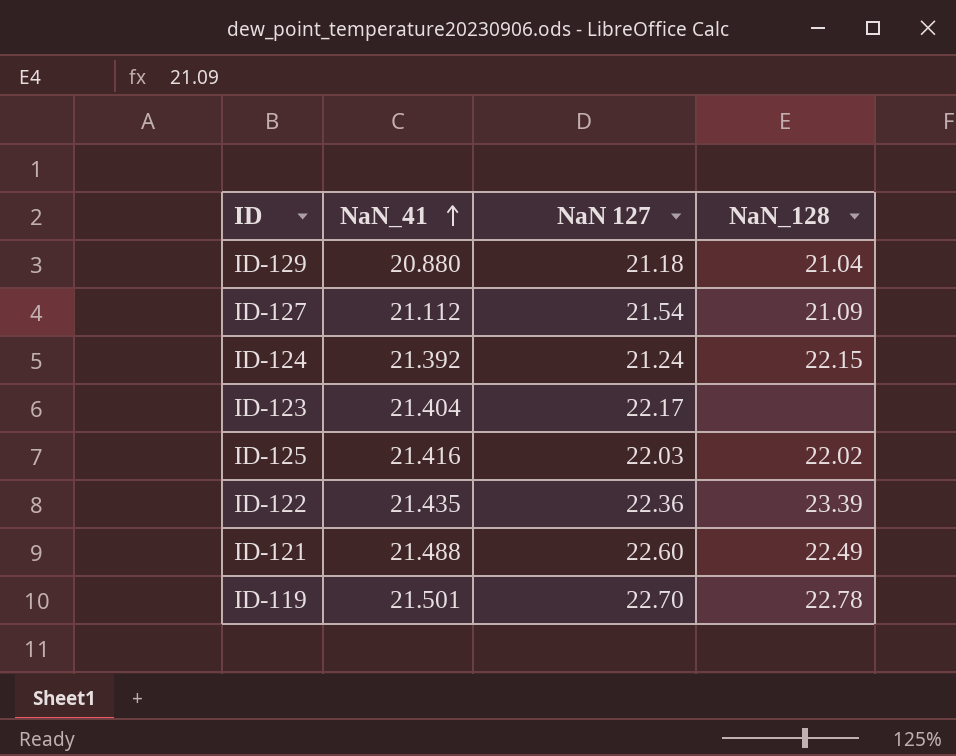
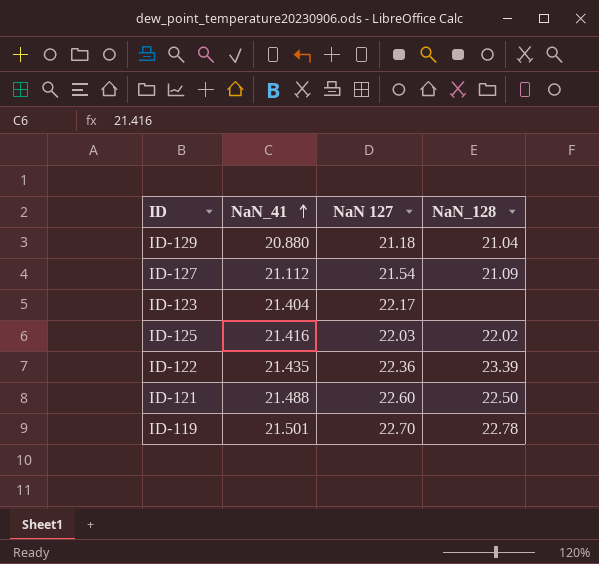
row ID-124: 21.392 | 21.24 | 22.15 -> none
ID-121 | NaN_128: 22.49 -> 22.50

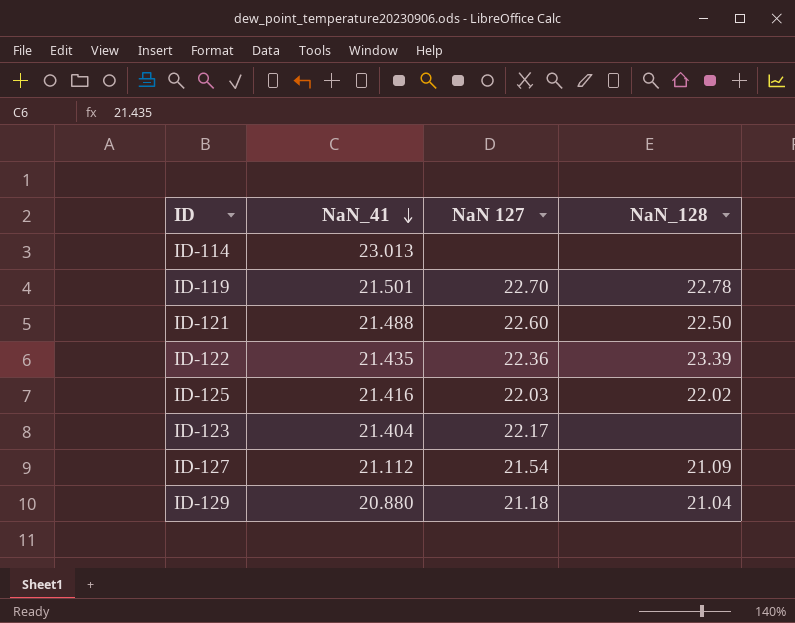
row order: NaN_41 ascending -> NaN_41 descending
row ID-114: none -> 23.013 | none | none

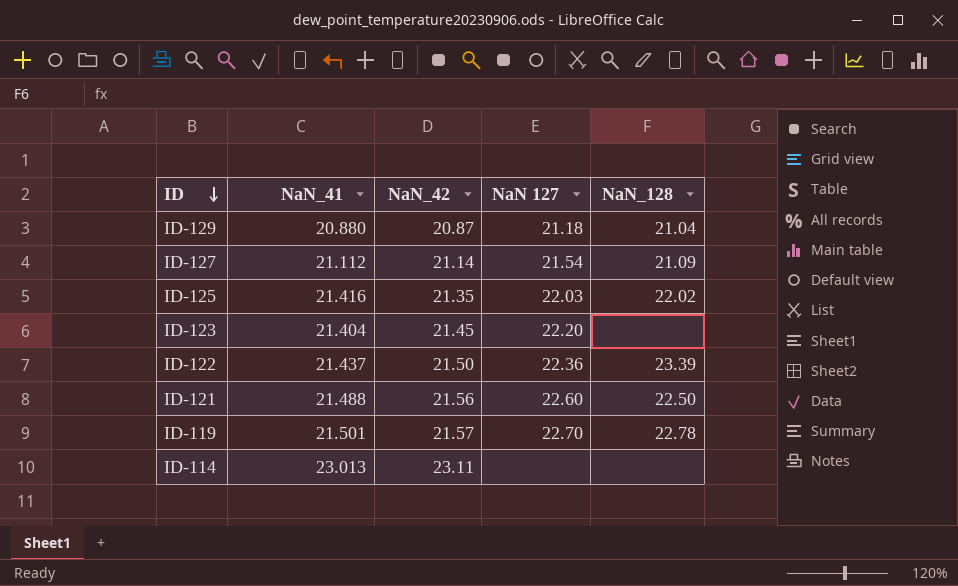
row order: NaN_41 descending -> ID descending
column NaN_42 | position: none -> 3
ID-123 | NaN 127: 22.17 -> 22.20
ID-122 | NaN_41: 21.435 -> 21.437

